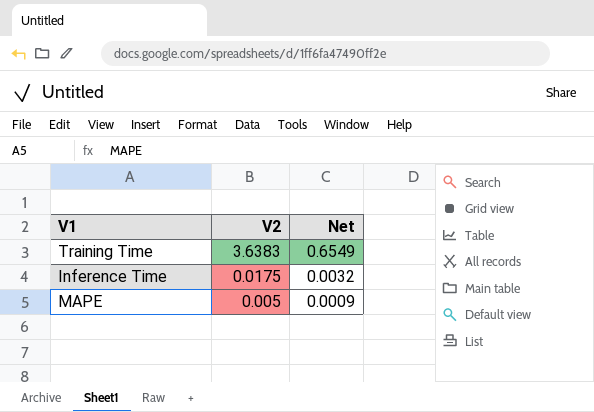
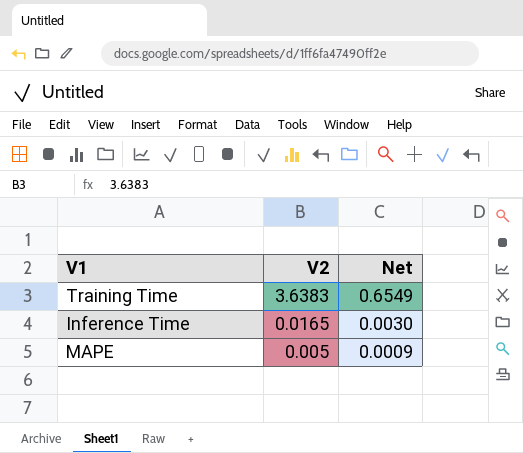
Inference Time | V2: 0.0175 -> 0.0165
Inference Time | Net: 0.0032 -> 0.0030

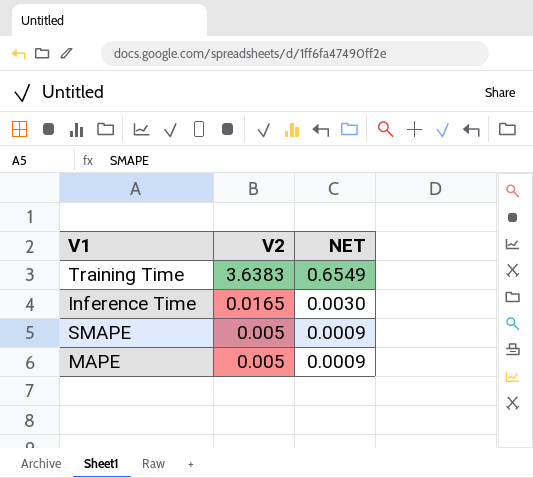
column name: Net -> NET
row SMAPE: none -> 0.005 | 0.0009

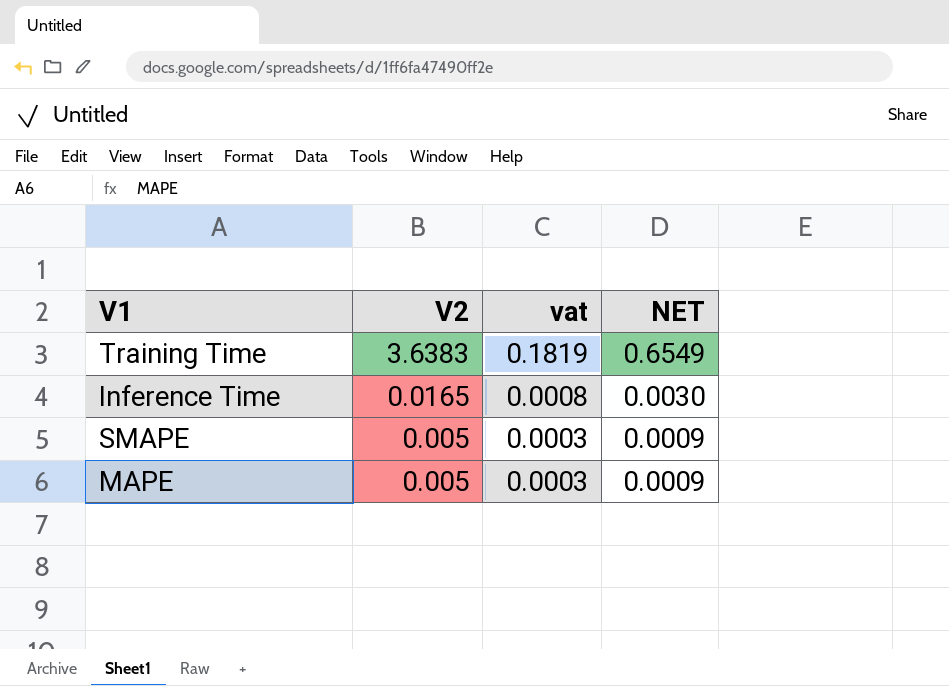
column vat | formula: none -> [V2] * 0.05

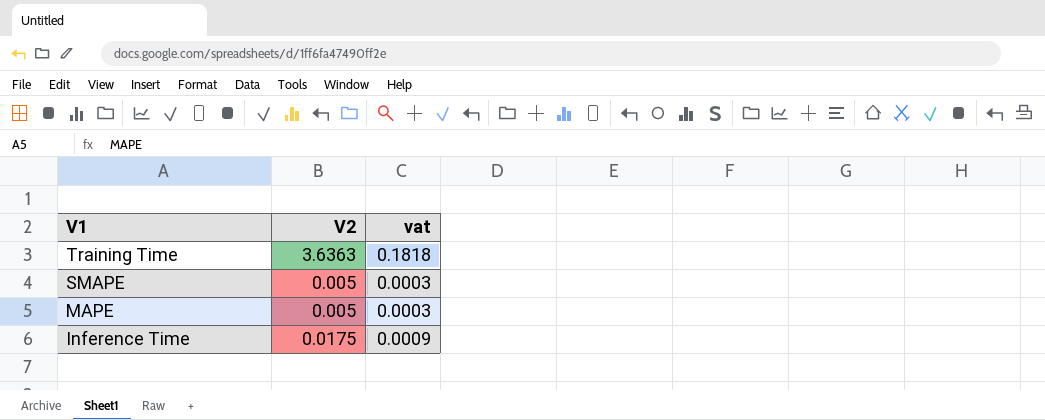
row order: V2 descending -> V1 descending
column NET | formula: [V2] * 0.18 -> none
Training Time | V2: 3.6383 -> 3.6363
Training Time | vat: 0.1819 -> 0.1818
Inference Time | V2: 0.0165 -> 0.0175
Inference Time | vat: 0.0008 -> 0.0009

